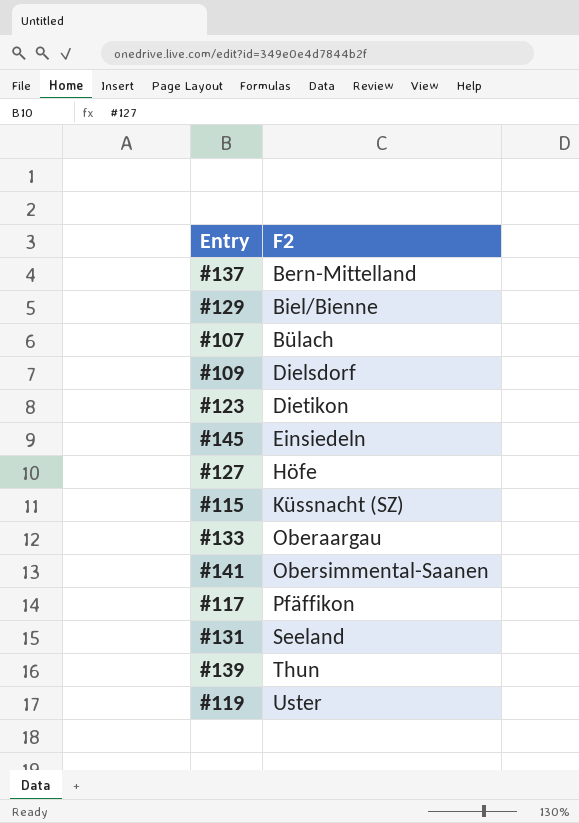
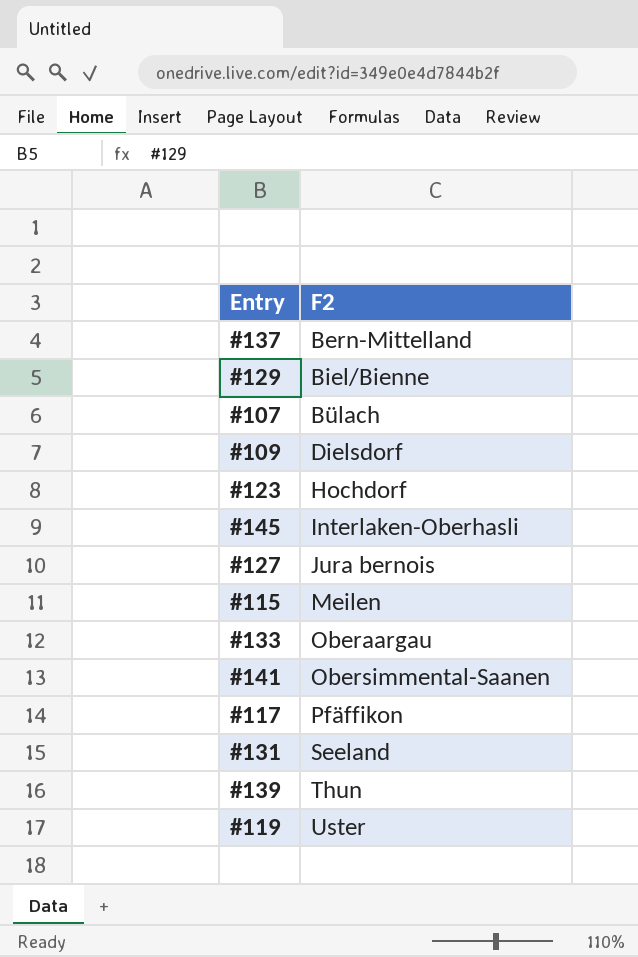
#123 | F2: Dietikon -> Hochdorf
#145 | F2: Einsiedeln -> Interlaken-Oberhasli
#127 | F2: Höfe -> Jura bernois
#115 | F2: Küssnacht (SZ) -> Meilen

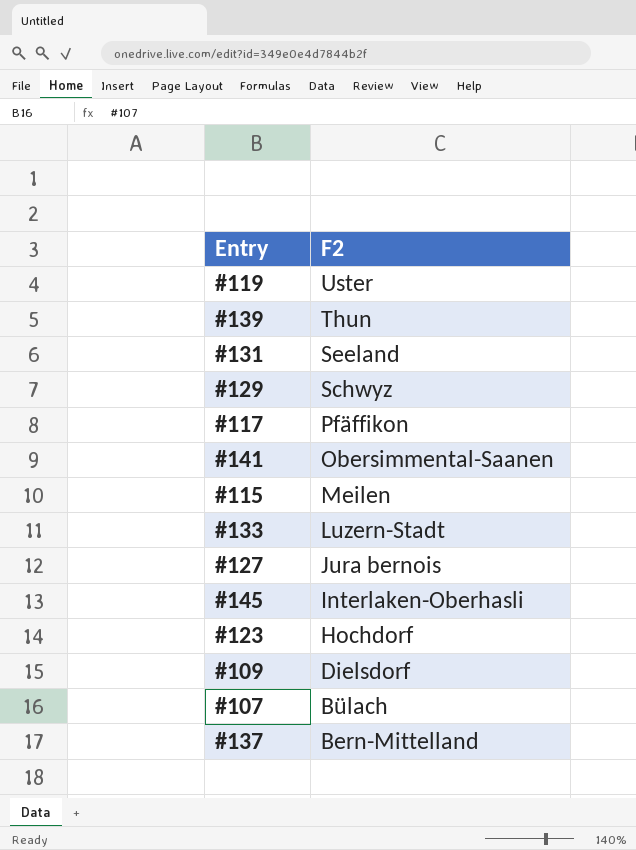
row order: F2 ascending -> F2 descending
#129 | F2: Biel/Bienne -> Schwyz
#133 | F2: Oberaargau -> Luzern-Stadt

